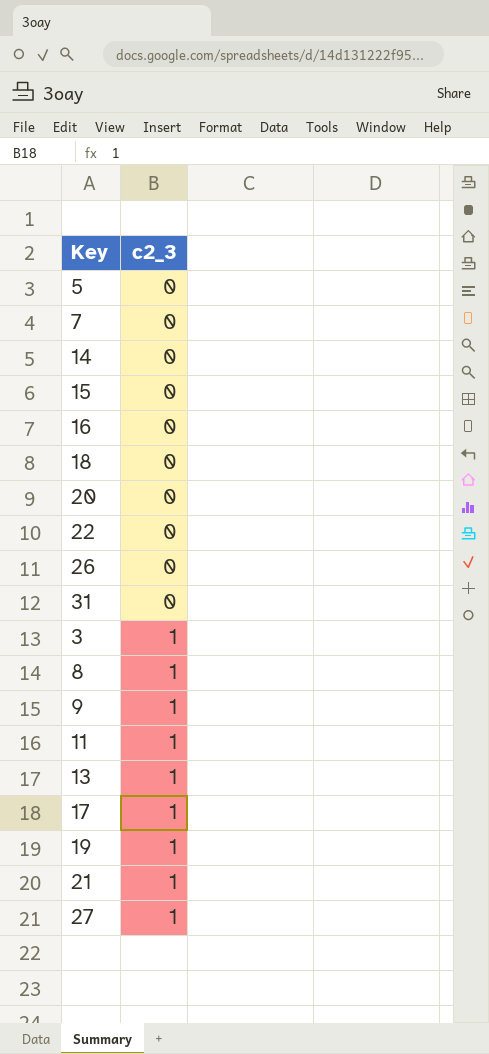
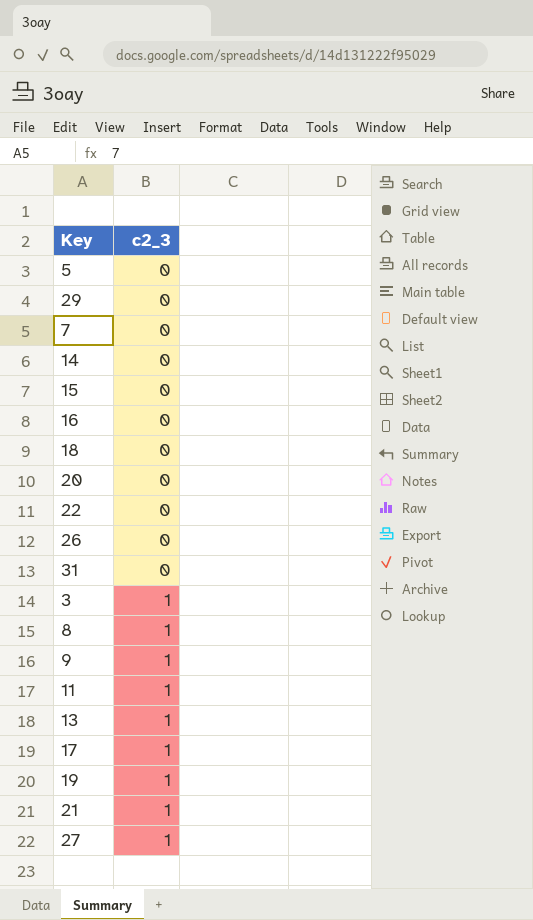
row 29: none -> 0

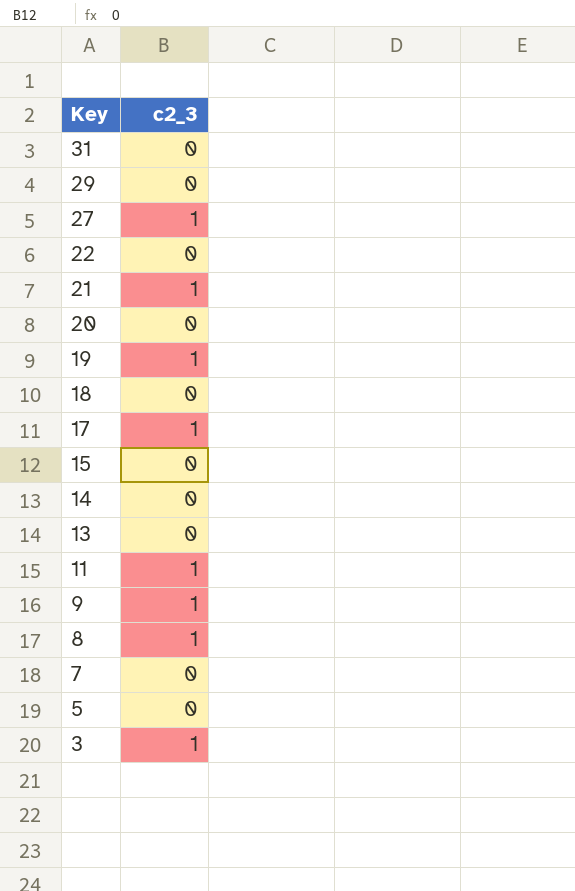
row order: c2_3 ascending -> Key descending
row 16: 0 -> none
row 26: 0 -> none
13 | c2_3: 1 -> 0

